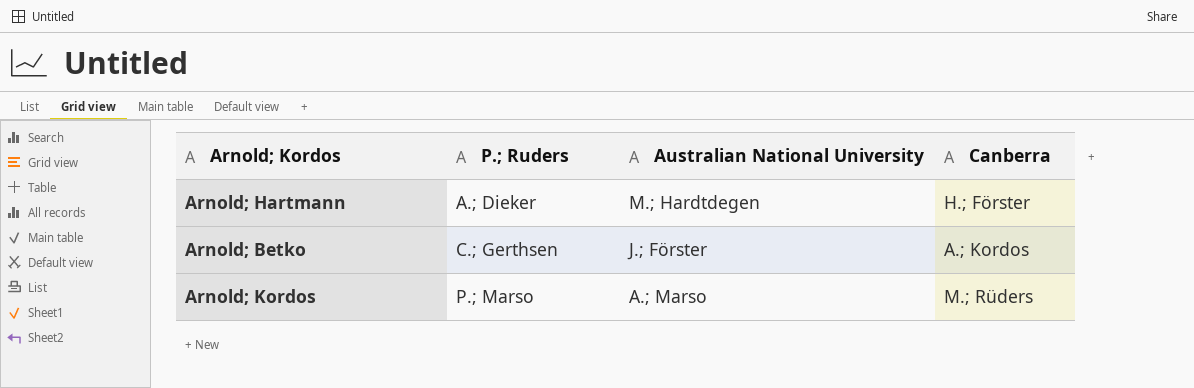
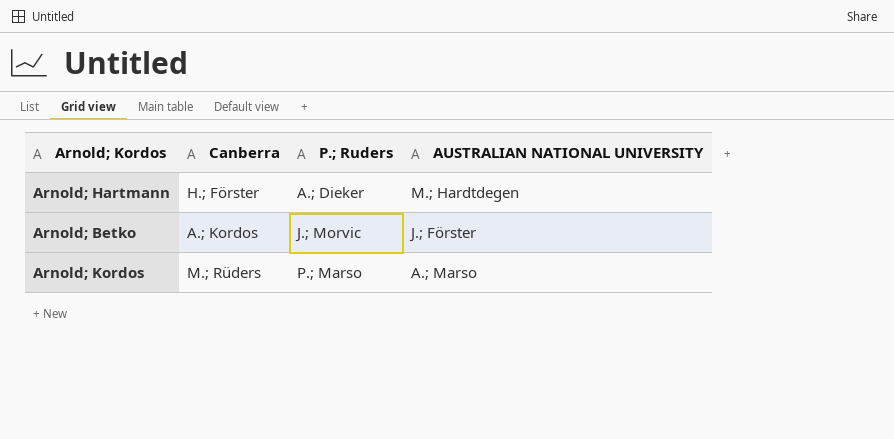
column Canberra | position: 4 -> 2
column name: Australian National University -> AUSTRALIAN NATIONAL UNIVERSITY
Arnold; Betko | P.; Ruders: C.; Gerthsen -> J.; Morvic

